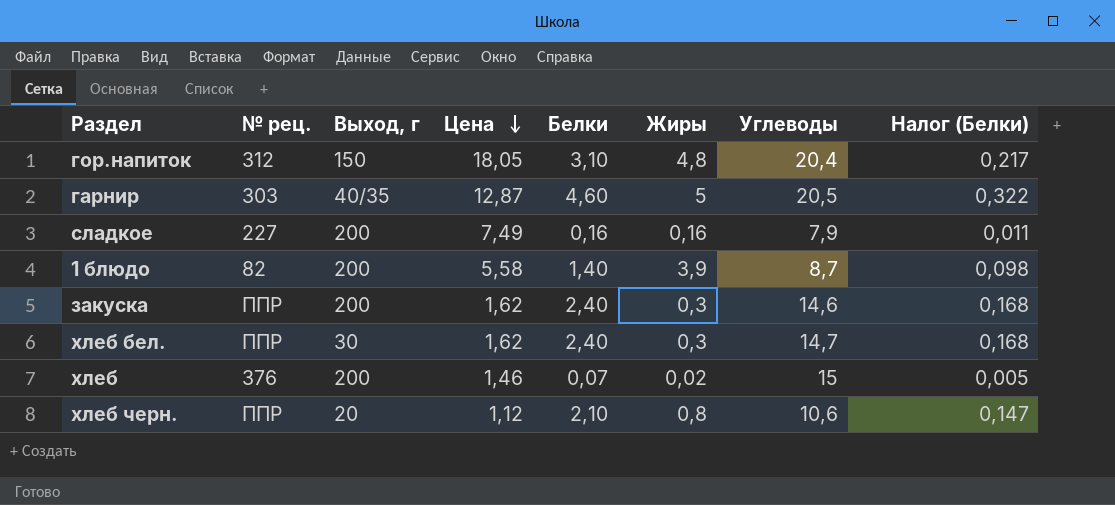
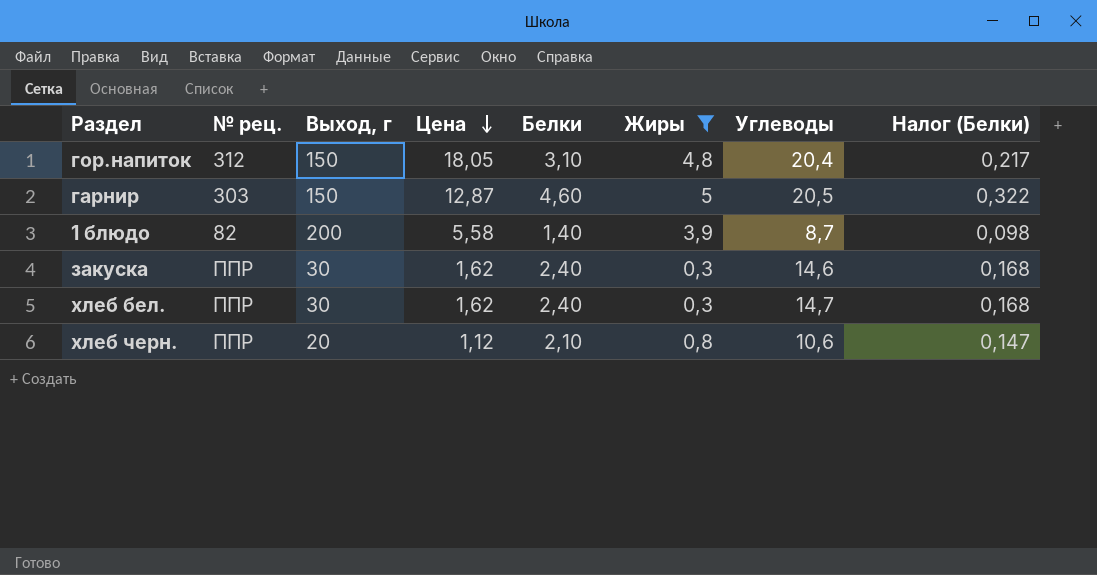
filter: none -> Жиры >= 0,3
гарнир | Выход, г: 40/35 -> 150
закуска | Выход, г: 200 -> 30

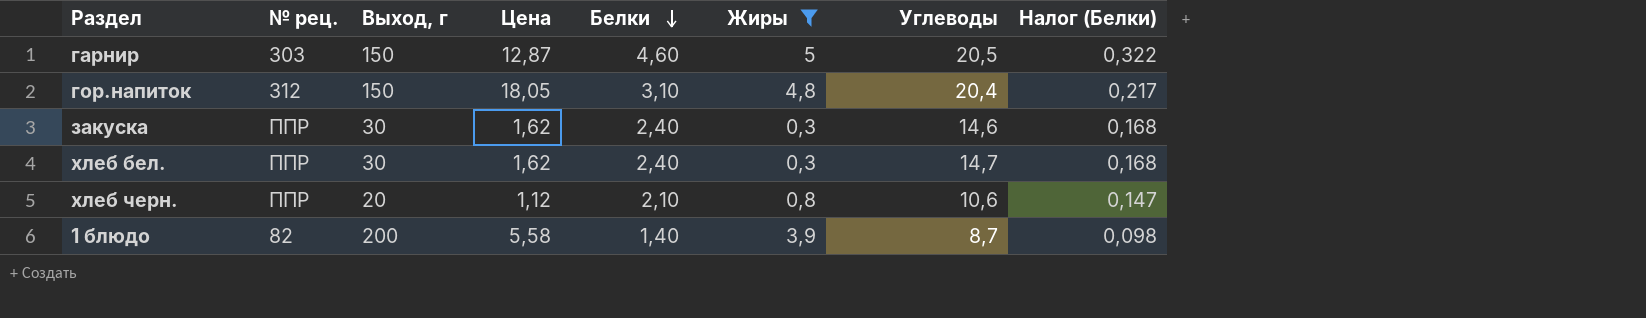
row order: Цена descending -> Белки descending

